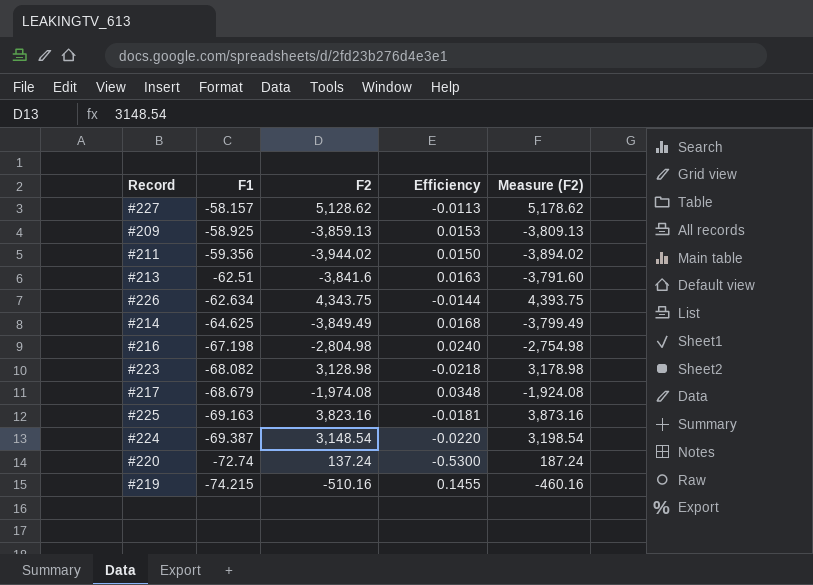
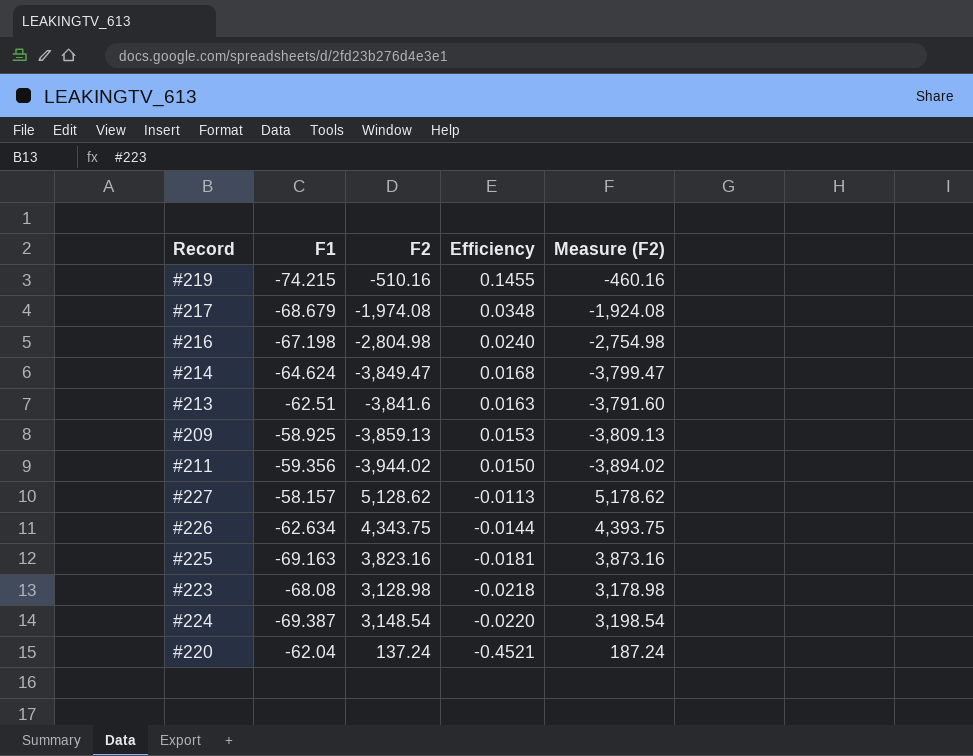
row order: F1 descending -> Efficiency descending
#214 | F1: -64.625 -> -64.624
#214 | F2: -3,849.49 -> -3,849.47
#214 | Measure (F2): -3,799.49 -> -3,799.47
#223 | F1: -68.082 -> -68.08
#220 | F1: -72.74 -> -62.04
#220 | Efficiency: -0.5300 -> -0.4521

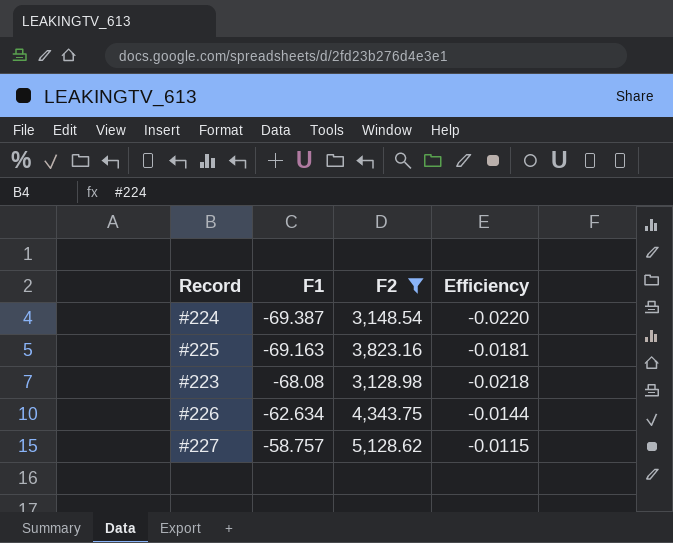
filter: none -> F2 >= 3,128.98
row order: Efficiency descending -> F1 ascending
column Measure (F2) | formula: [F2] + 50 -> none
#227 | F1: -58.157 -> -58.757
#227 | Efficiency: -0.0113 -> -0.0115

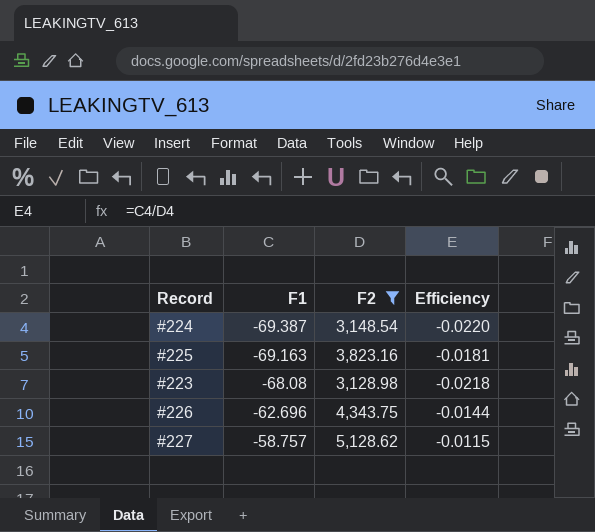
#226 | F1: -62.634 -> -62.696

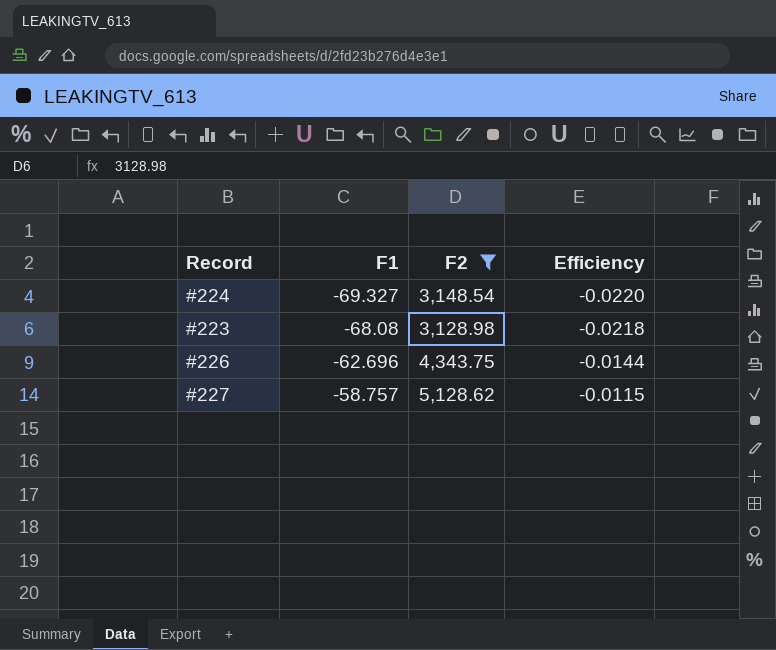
row #225: -69.163 | 3,823.16 | -0.0181 -> none
#224 | F1: -69.387 -> -69.327

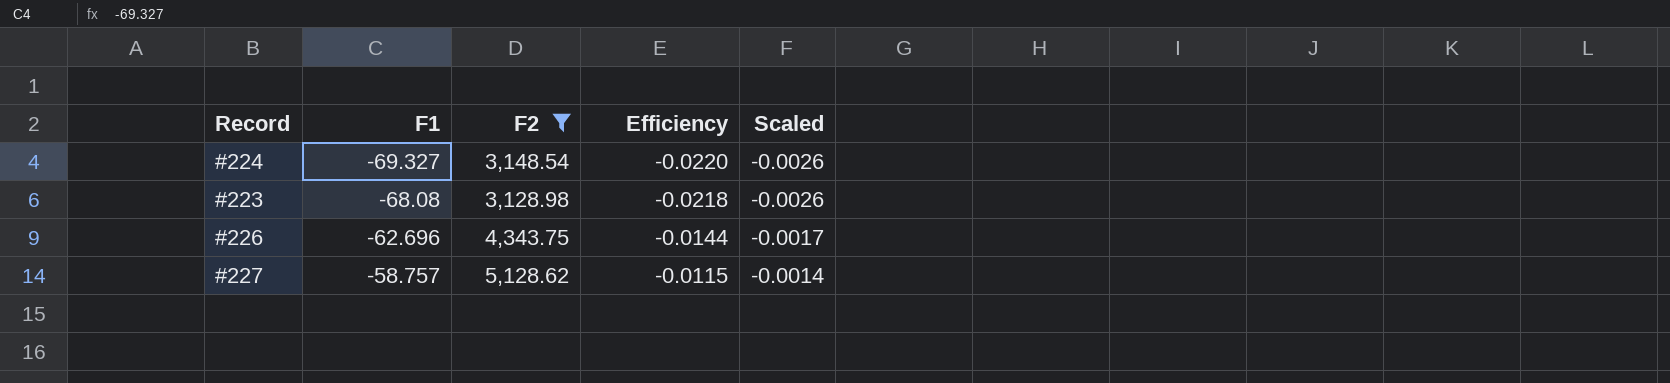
column Scaled | formula: none -> [Efficiency] * 0.12

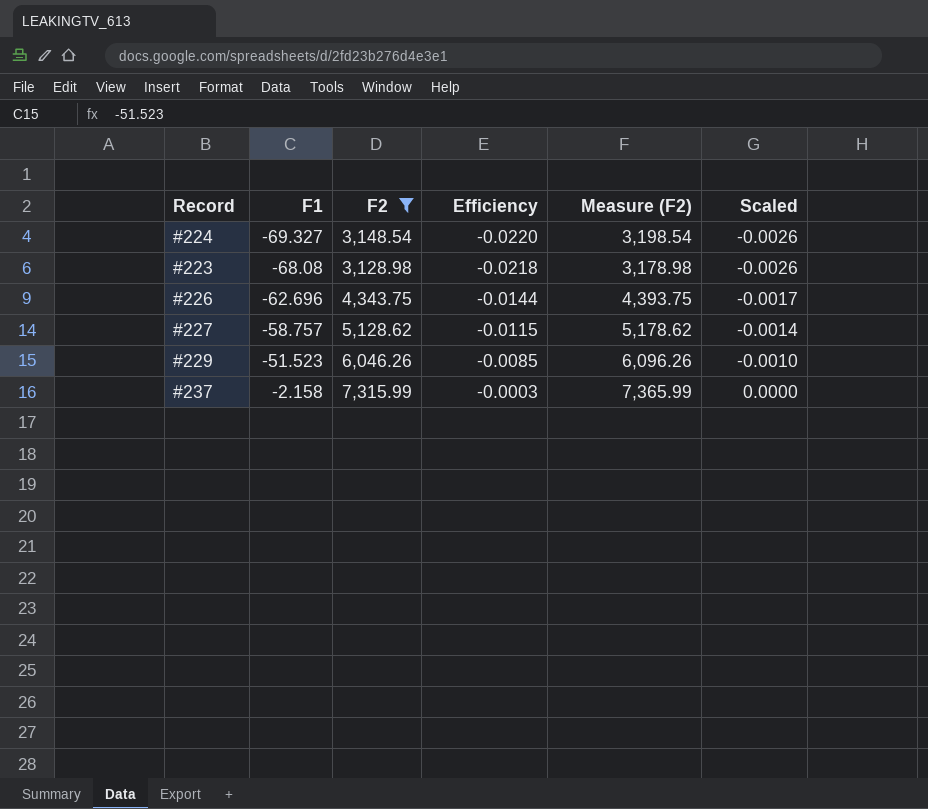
column Measure (F2) | formula: none -> [F2] + 50
row #229: none -> -51.523 | 6,046.26 | -0.0085 | 6,096.26 | -0.0010
row #237: none -> -2.158 | 7,315.99 | -0.0003 | 7,365.99 | 0.0000

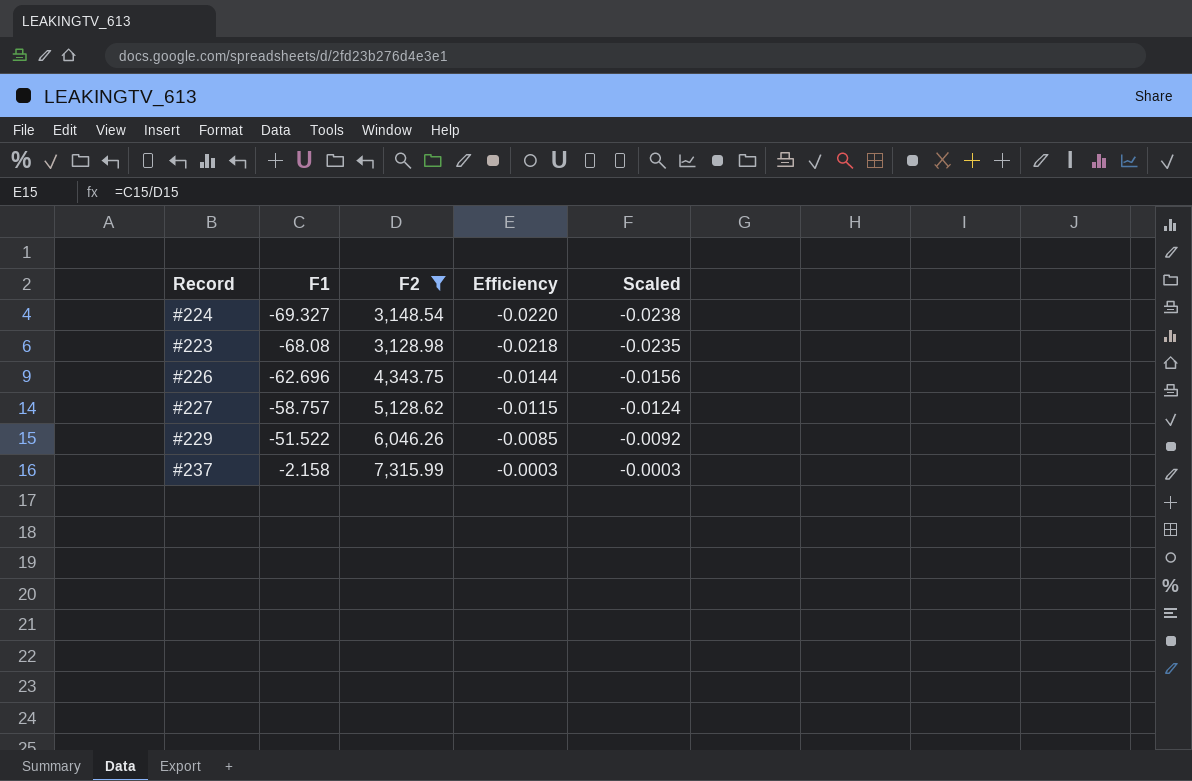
column Measure (F2) | formula: [F2] + 50 -> none
column Scaled | formula: [Efficiency] * 0.12 -> [Efficiency] * 1.08
#229 | F1: -51.523 -> -51.522

